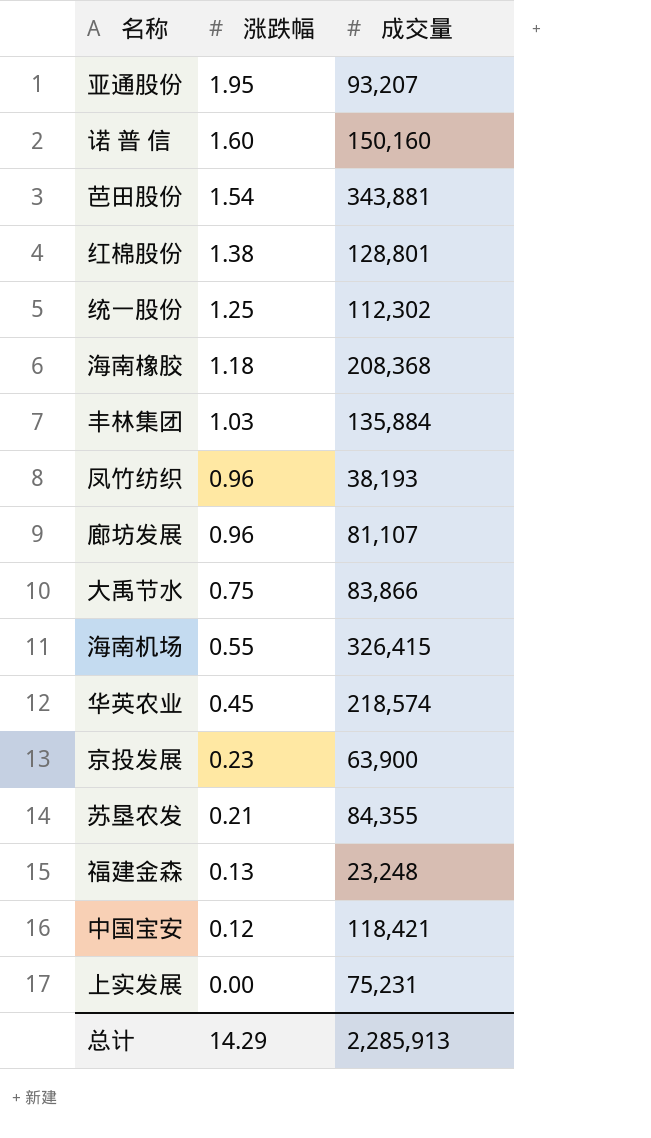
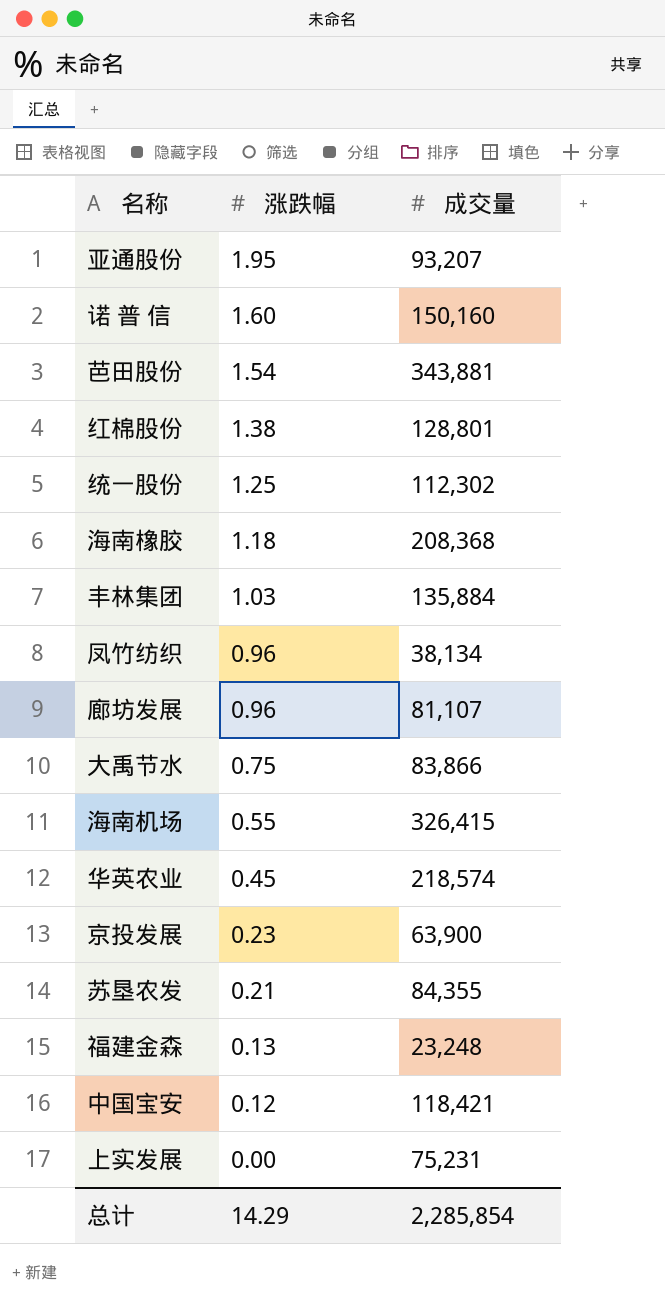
凤竹纺织 | 成交量: 38,193 -> 38,134
总计 | 成交量: 2,285,913 -> 2,285,854

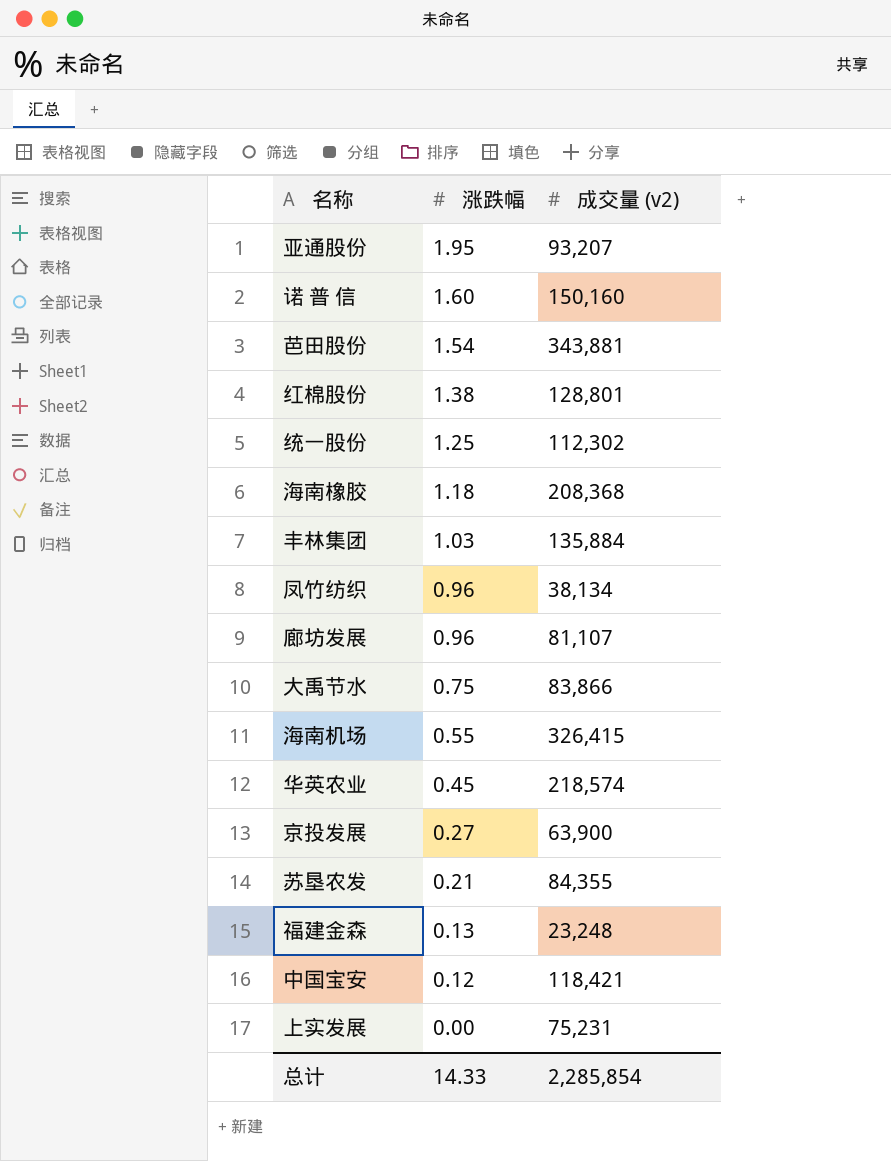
column name: 成交量 -> 成交量 (v2)
京投发展 | 涨跌幅: 0.23 -> 0.27
总计 | 涨跌幅: 14.29 -> 14.33

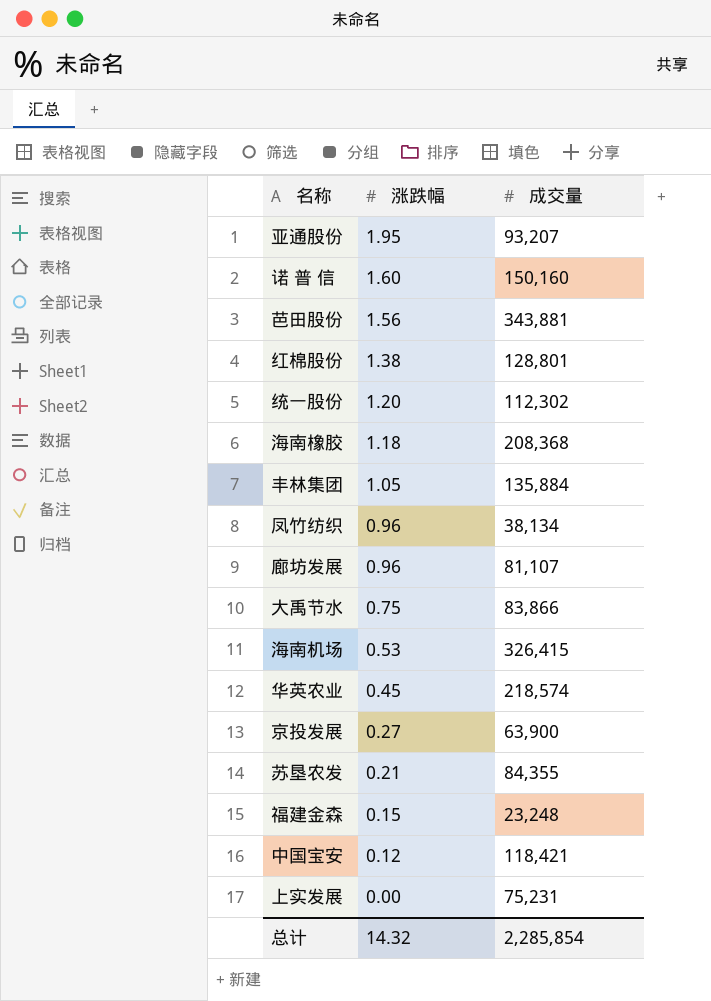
column name: 成交量 (v2) -> 成交量
芭田股份 | 涨跌幅: 1.54 -> 1.56
统一股份 | 涨跌幅: 1.25 -> 1.20
丰林集团 | 涨跌幅: 1.03 -> 1.05
海南机场 | 涨跌幅: 0.55 -> 0.53
福建金森 | 涨跌幅: 0.13 -> 0.15
总计 | 涨跌幅: 14.33 -> 14.32

